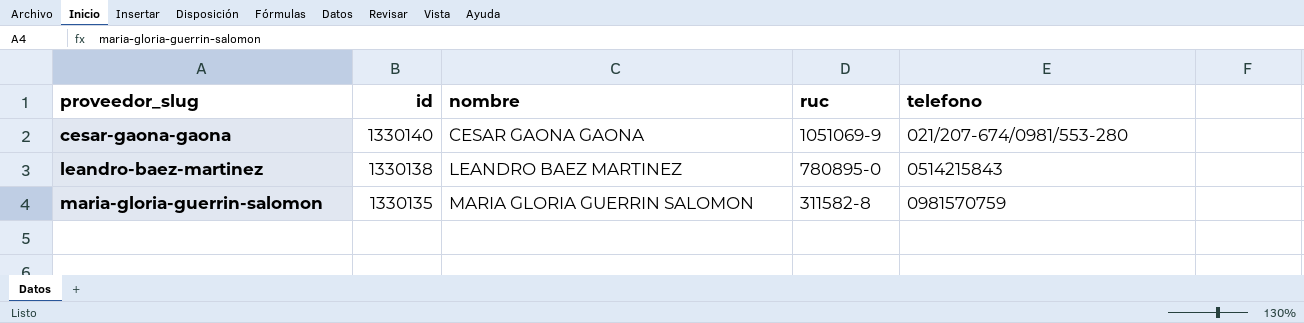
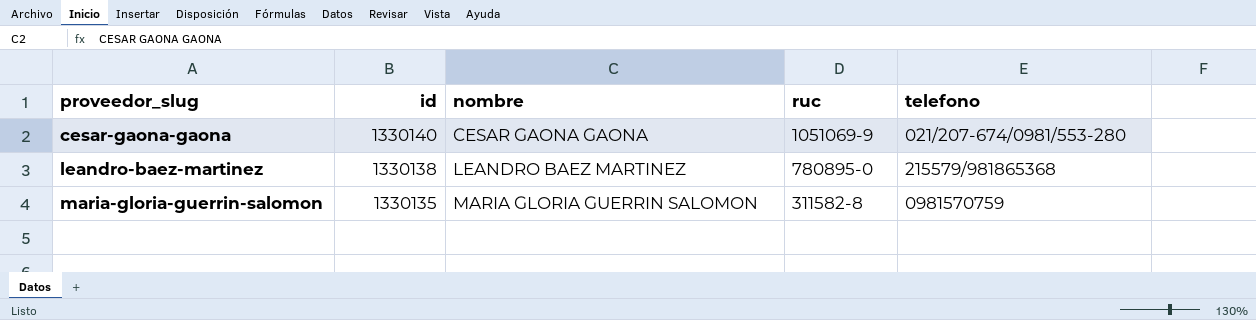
leandro-baez-martinez | telefono: 0514215843 -> 215579/981865368

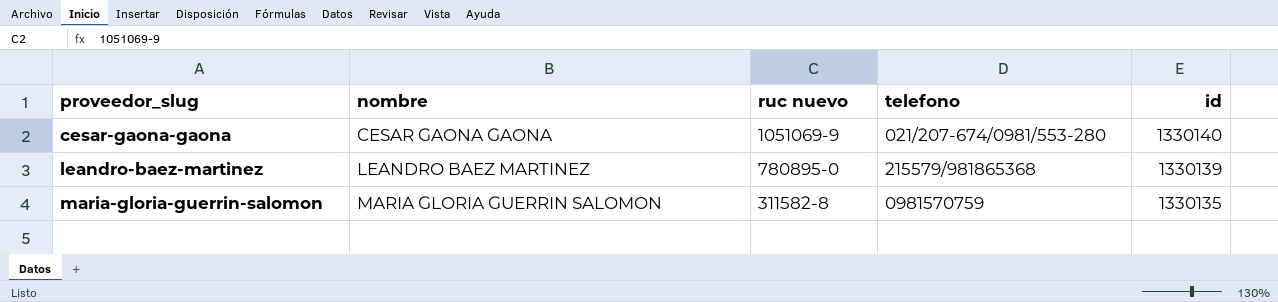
column name: ruc -> ruc nuevo
column id | position: 2 -> 5
leandro-baez-martinez | id: 1330138 -> 1330139

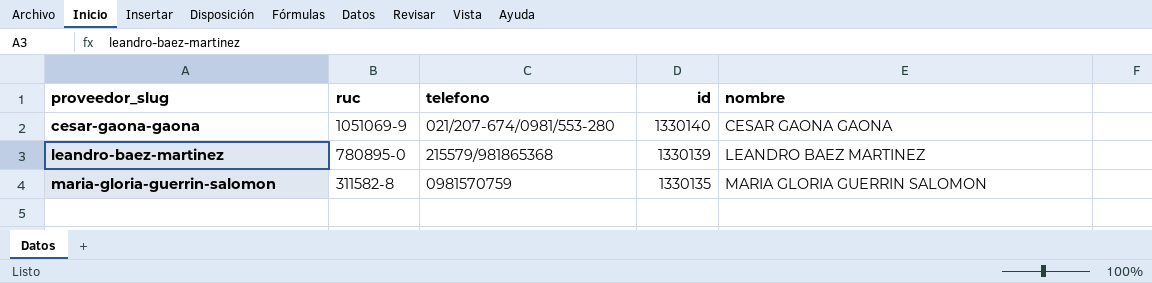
column name: ruc nuevo -> ruc
column nombre | position: 2 -> 5

